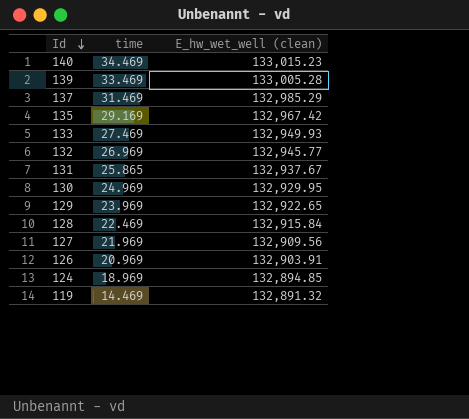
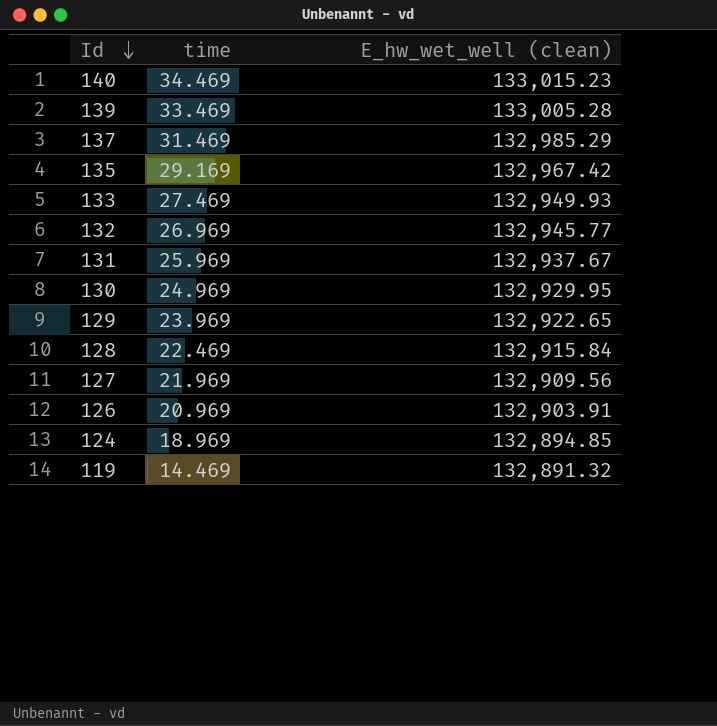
131 | time: 25.865 -> 25.969

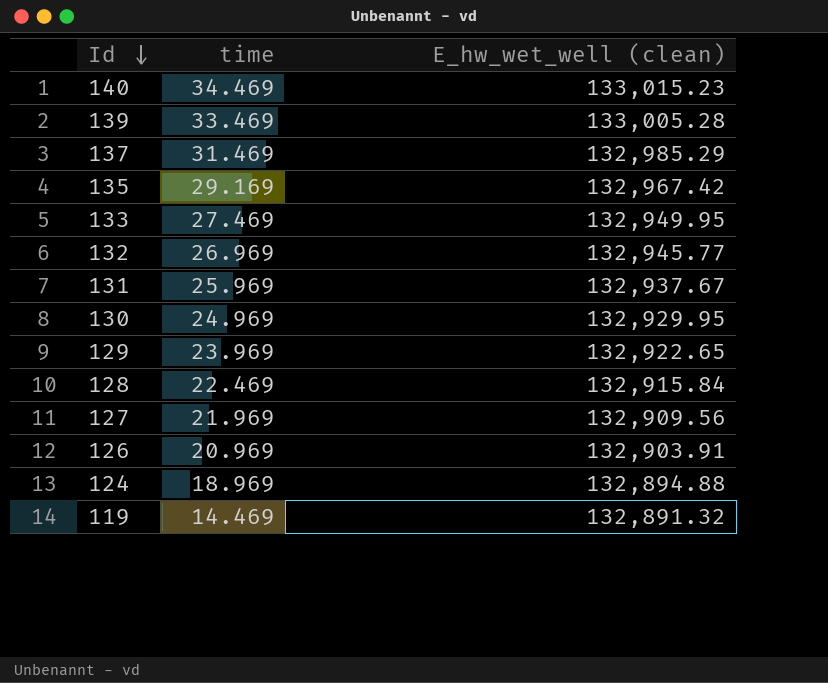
133 | E_hw_wet_well (clean): 132,949.93 -> 132,949.95
124 | E_hw_wet_well (clean): 132,894.85 -> 132,894.88

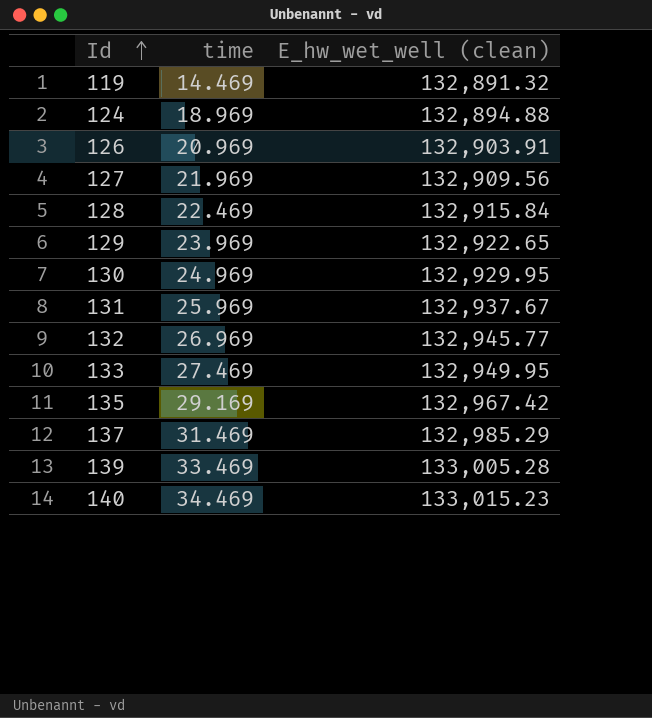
row order: Id descending -> Id ascending

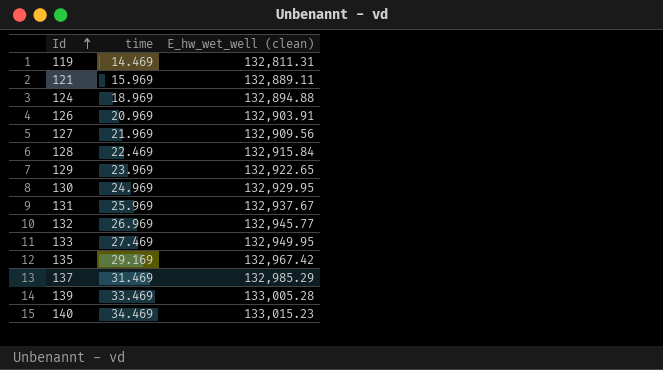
119 | E_hw_wet_well (clean): 132,891.32 -> 132,811.31
row 121: none -> 15.969 | 132,889.11

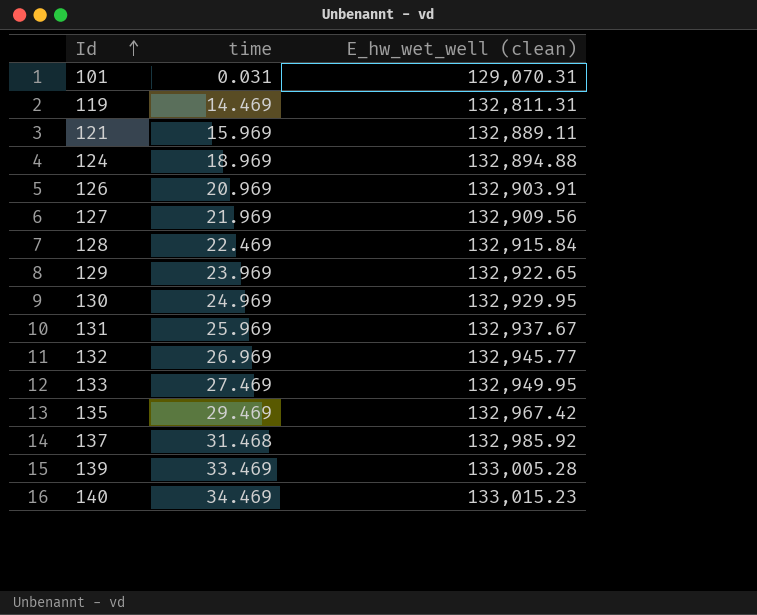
row 101: none -> 0.031 | 129,070.31
135 | time: 29.169 -> 29.469
137 | time: 31.469 -> 31.468
137 | E_hw_wet_well (clean): 132,985.29 -> 132,985.92

